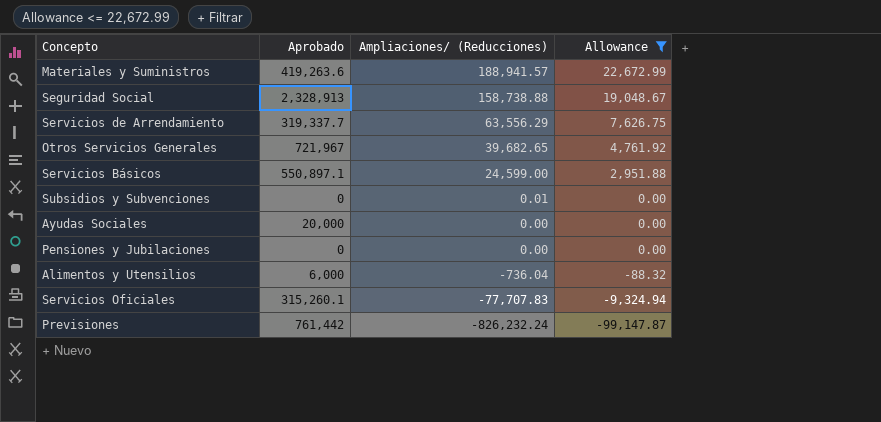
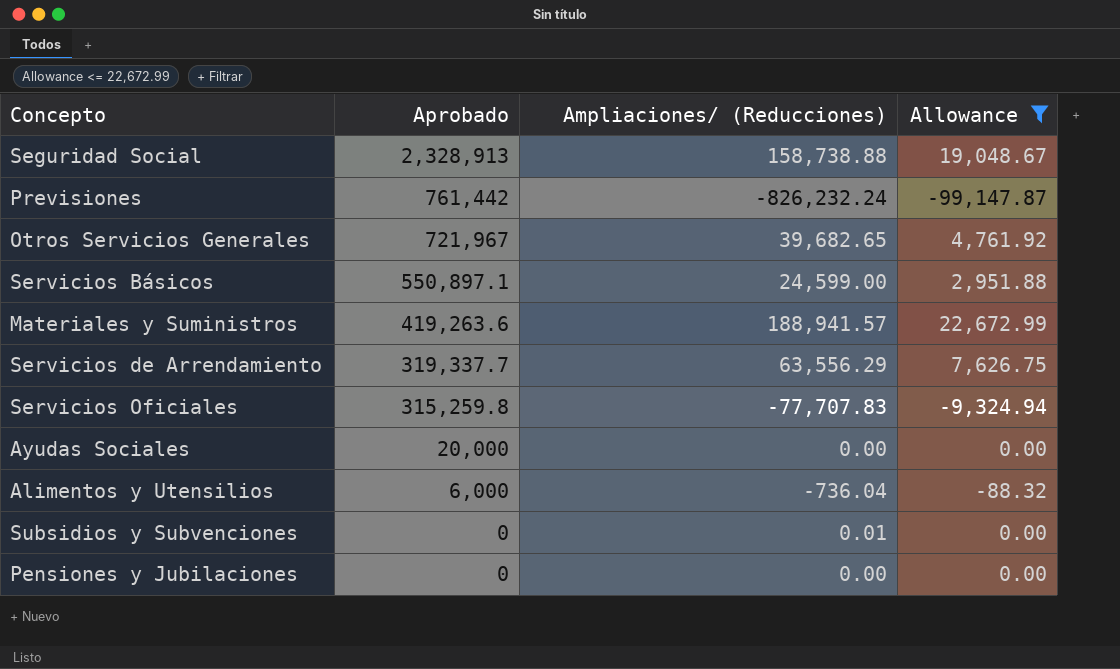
row order: Ampliaciones/ (Reducciones) descending -> Aprobado descending
Servicios Oficiales | Aprobado: 315,260.1 -> 315,259.8

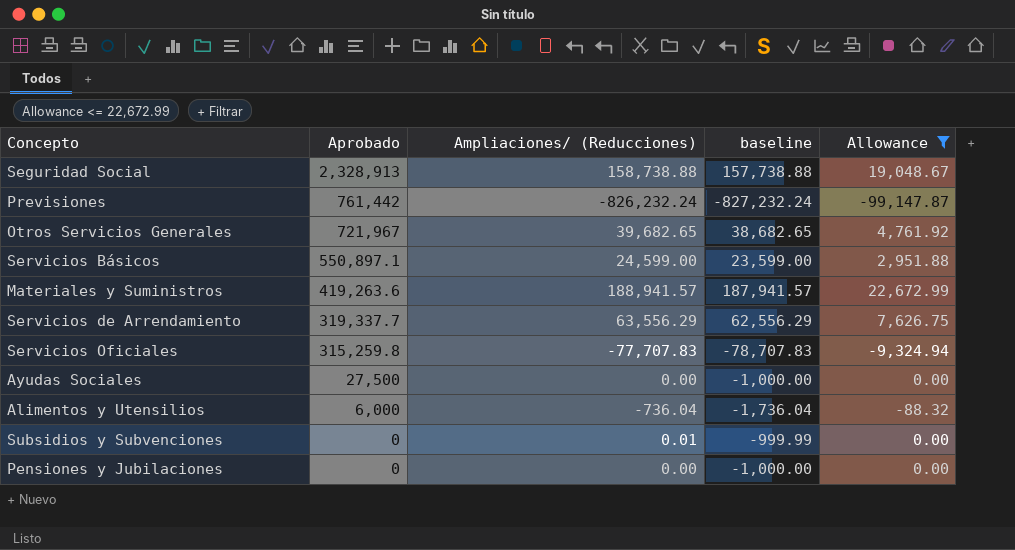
column baseline | formula: none -> [Ampliaciones/ (Reducciones)] - 1000
Ayudas Sociales | Aprobado: 20,000 -> 27,500

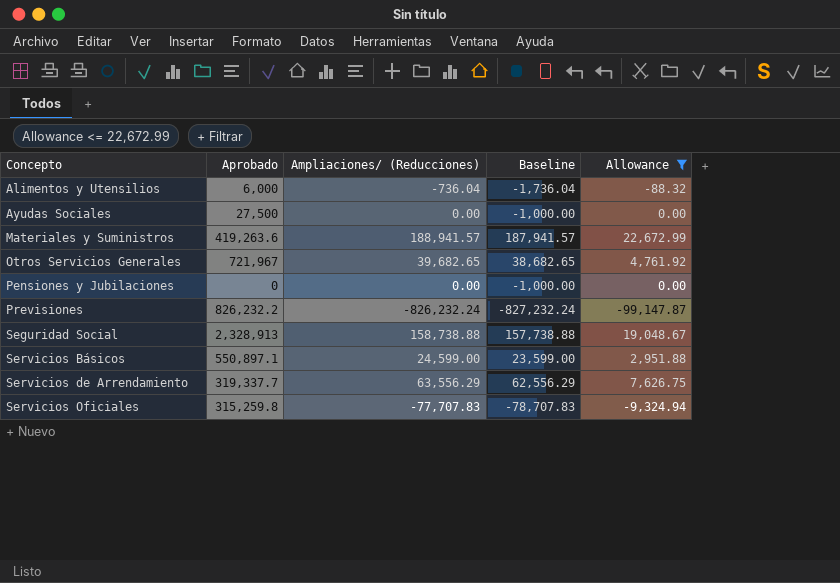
row order: Aprobado descending -> Concepto ascending
column name: baseline -> Baseline
row Subsidios y Subvenciones: 0 | 0.01 | -999.99 | 0.00 -> none
Previsiones | Aprobado: 761,442 -> 826,232.2

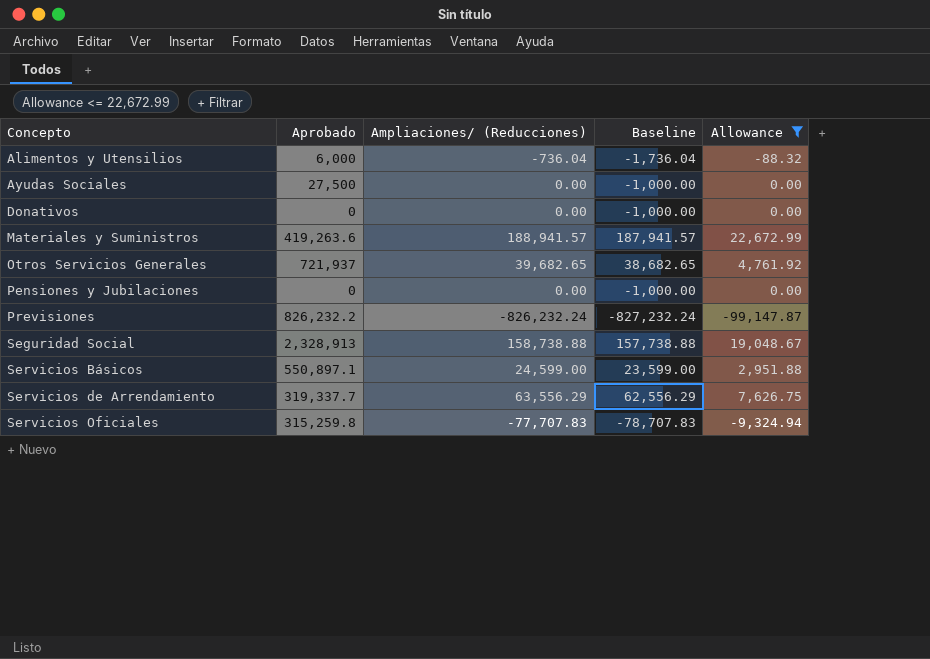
row Donativos: none -> 0 | 0.00 | -1,000.00 | 0.00
Otros Servicios Generales | Aprobado: 721,967 -> 721,937

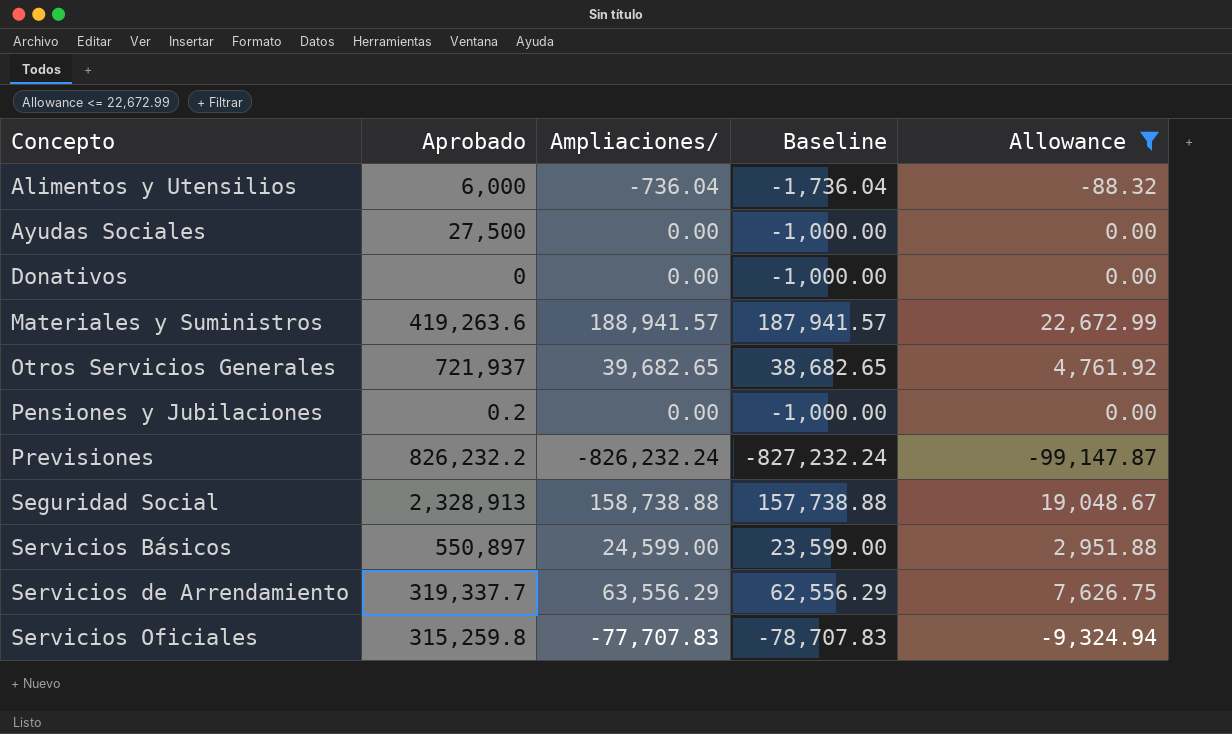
column name: Ampliaciones/ (Reducciones) -> Ampliaciones/
Pensiones y Jubilaciones | Aprobado: 0 -> 0.2
Servicios Básicos | Aprobado: 550,897.1 -> 550,897

